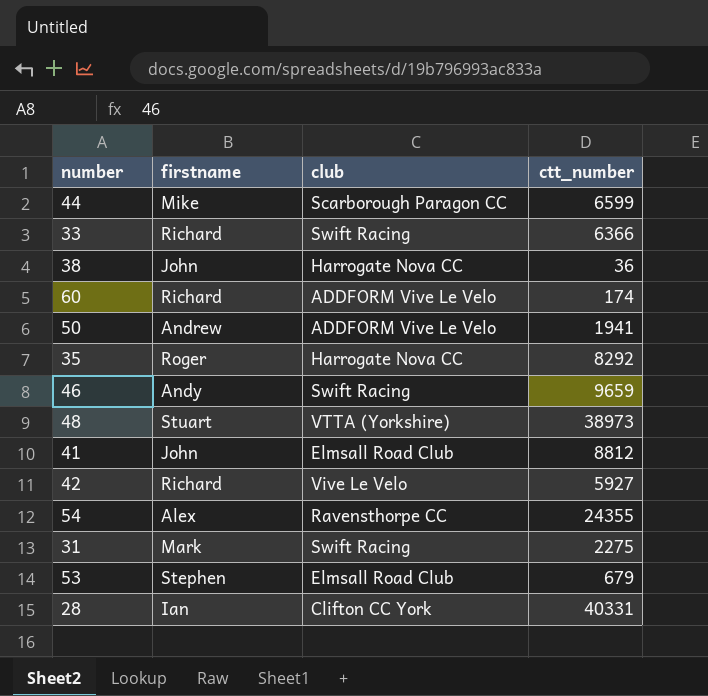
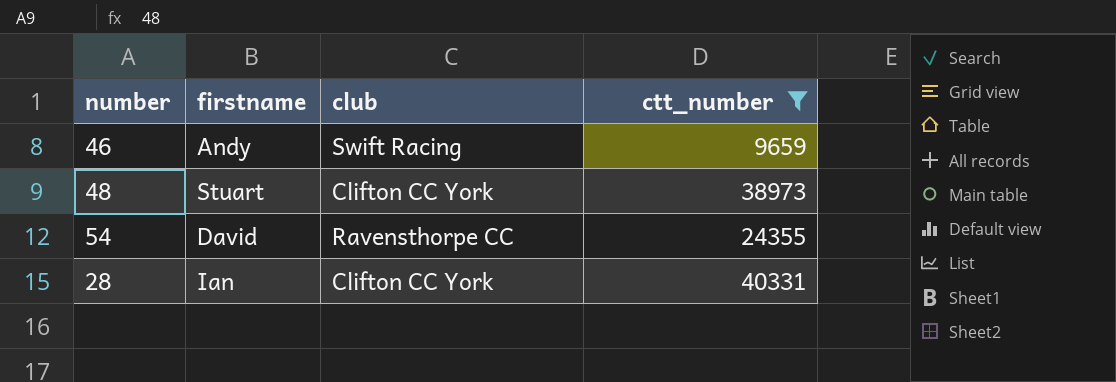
filter: none -> ctt_number >= 9659
48 | club: VTTA (Yorkshire) -> Clifton CC York
54 | firstname: Alex -> David

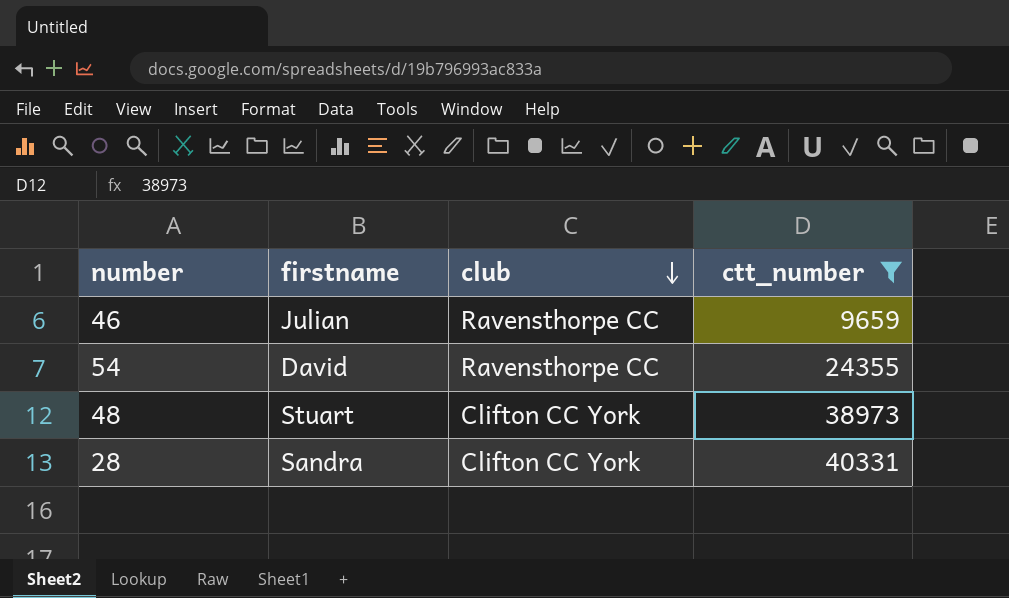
row order: none -> club descending
46 | firstname: Andy -> Julian
46 | club: Swift Racing -> Ravensthorpe CC
28 | firstname: Ian -> Sandra

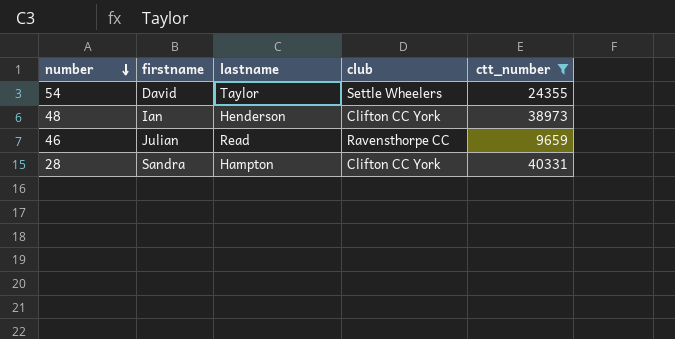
row order: club descending -> number descending
column lastname | position: none -> 3
54 | club: Ravensthorpe CC -> Settle Wheelers
48 | firstname: Stuart -> Ian

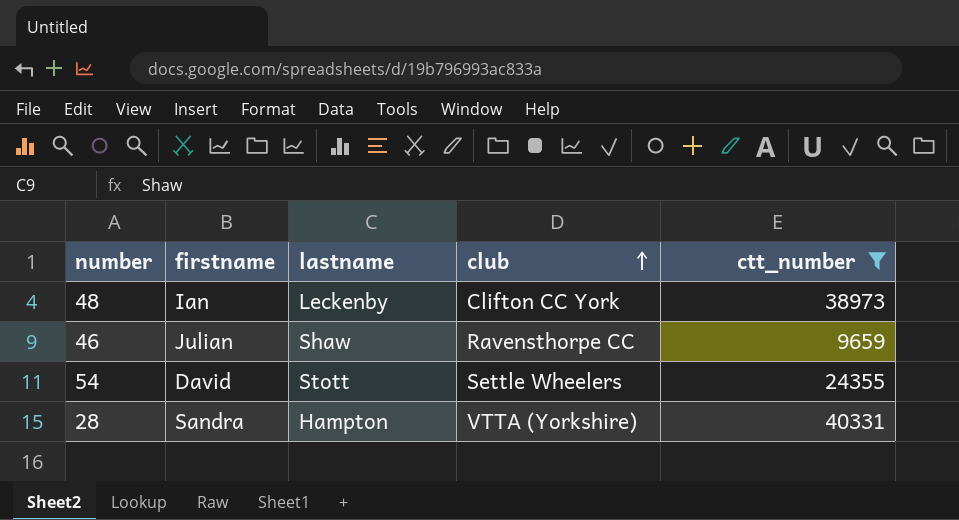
row order: number descending -> club ascending
48 | lastname: Henderson -> Leckenby
46 | lastname: Read -> Shaw
54 | lastname: Taylor -> Stott
28 | club: Clifton CC York -> VTTA (Yorkshire)

